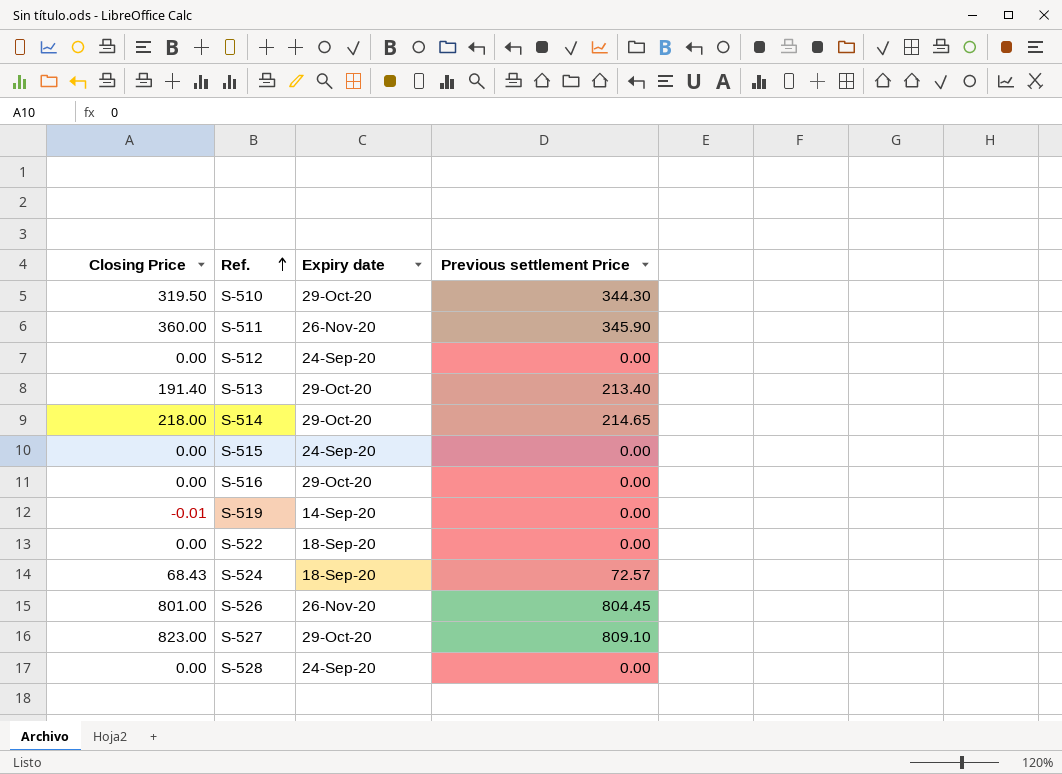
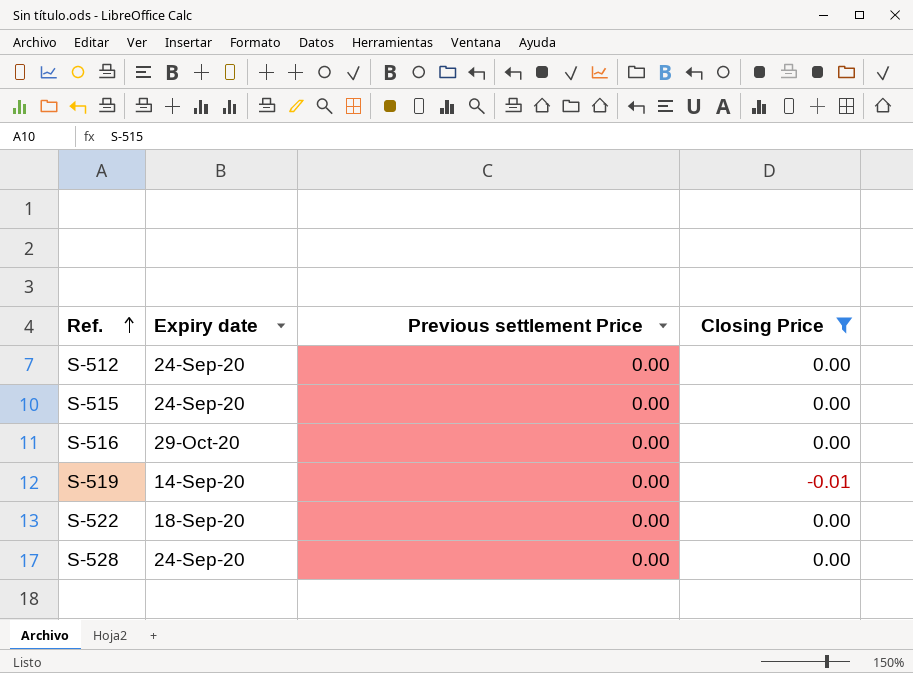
filter: none -> Closing Price <= 0.00
column Closing Price | position: 1 -> 4

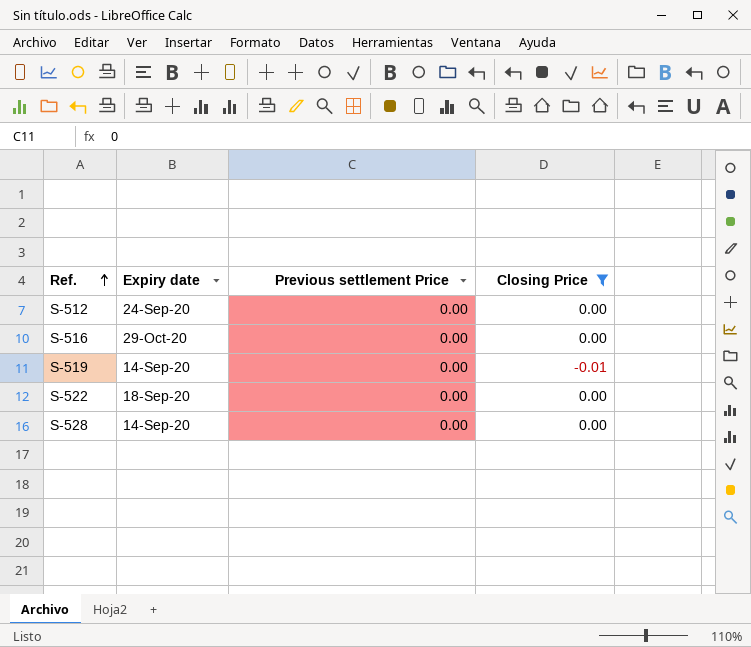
row S-515: 24-Sep-20 | 0.00 | 0.00 -> none
S-528 | Expiry date: 24-Sep-20 -> 14-Sep-20

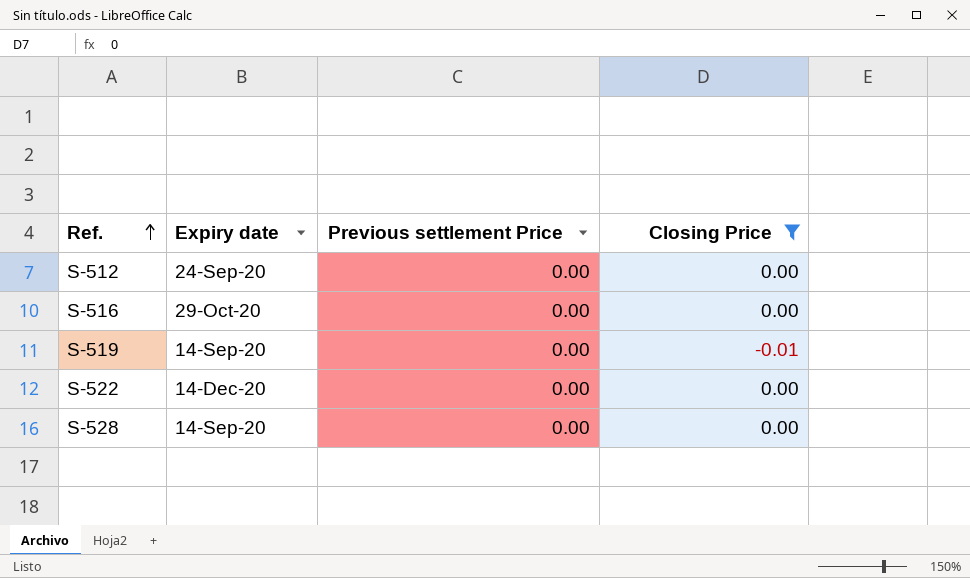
S-522 | Expiry date: 18-Sep-20 -> 14-Dec-20

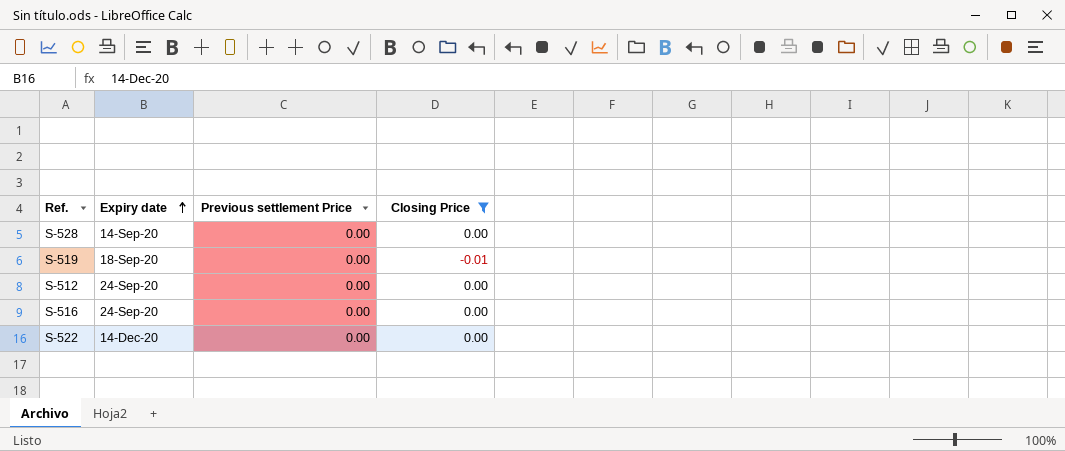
row order: Ref. ascending -> Expiry date ascending
S-519 | Expiry date: 14-Sep-20 -> 18-Sep-20
S-516 | Expiry date: 29-Oct-20 -> 24-Sep-20

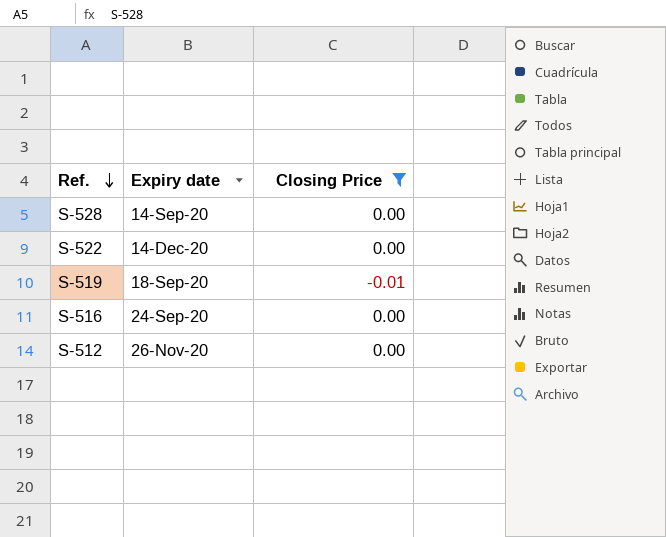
row order: Expiry date ascending -> Ref. descending
column Previous settlement Price | position: 3 -> none
S-512 | Expiry date: 24-Sep-20 -> 26-Nov-20

